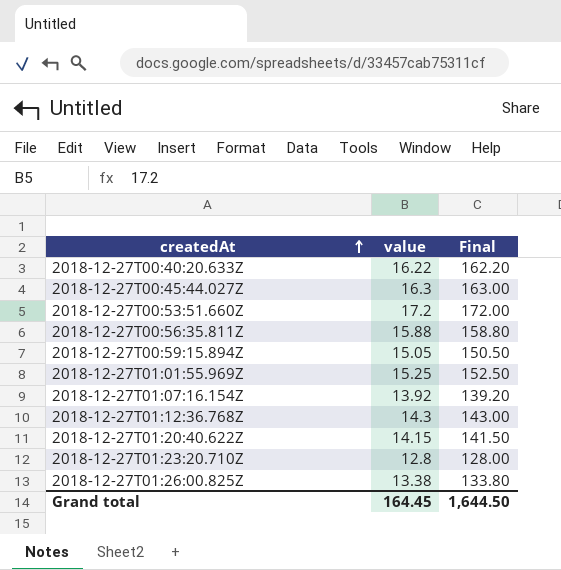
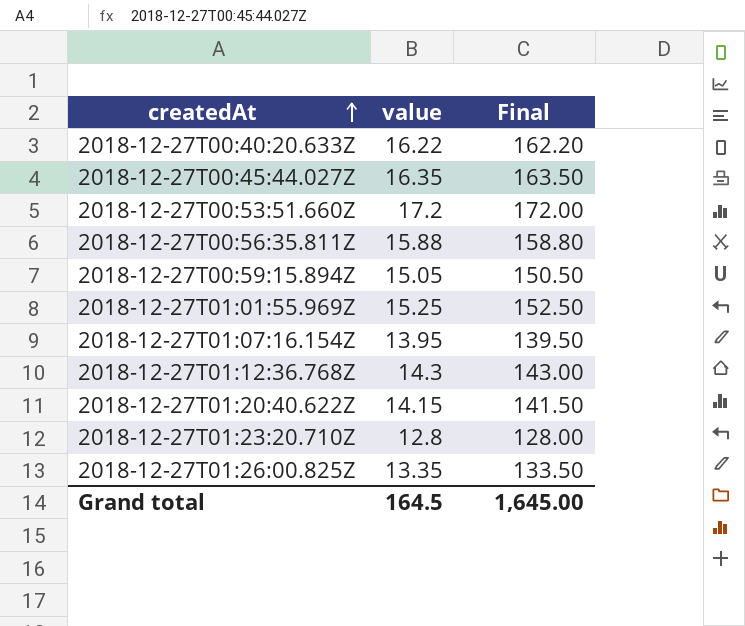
2018-12-27T00:45:44.027Z | value: 16.3 -> 16.35
2018-12-27T00:45:44.027Z | Final: 163.00 -> 163.50
2018-12-27T01:07:16.154Z | value: 13.92 -> 13.95
2018-12-27T01:07:16.154Z | Final: 139.20 -> 139.50
2018-12-27T01:26:00.825Z | value: 13.38 -> 13.35
2018-12-27T01:26:00.825Z | Final: 133.80 -> 133.50
Grand total | value: 164.45 -> 164.5
Grand total | Final: 1,644.50 -> 1,645.00

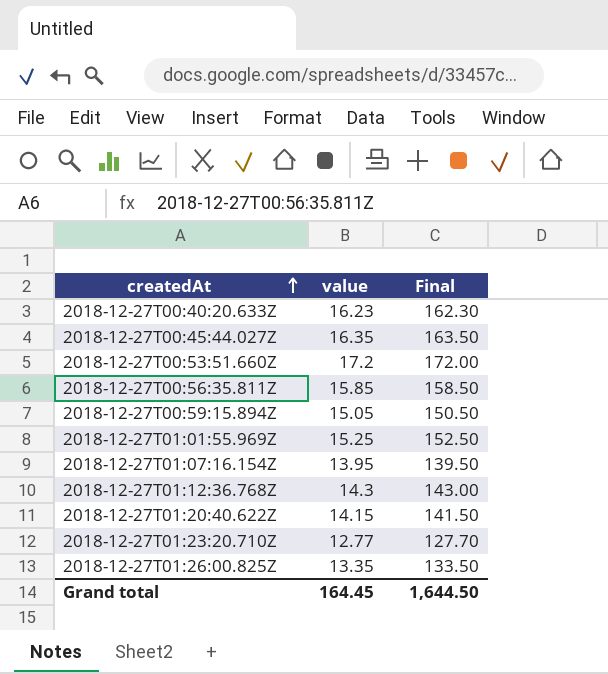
2018-12-27T00:40:20.633Z | value: 16.22 -> 16.23
2018-12-27T00:40:20.633Z | Final: 162.20 -> 162.30
2018-12-27T00:56:35.811Z | value: 15.88 -> 15.85
2018-12-27T00:56:35.811Z | Final: 158.80 -> 158.50
2018-12-27T01:23:20.710Z | value: 12.8 -> 12.77
2018-12-27T01:23:20.710Z | Final: 128.00 -> 127.70
Grand total | value: 164.5 -> 164.45
Grand total | Final: 1,645.00 -> 1,644.50

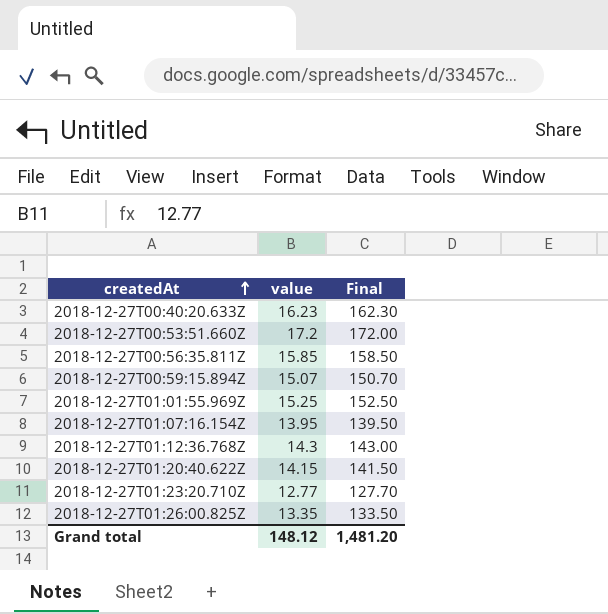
row 2018-12-27T00:45:44.027Z: 16.35 | 163.50 -> none
2018-12-27T00:59:15.894Z | value: 15.05 -> 15.07
2018-12-27T00:59:15.894Z | Final: 150.50 -> 150.70
Grand total | value: 164.45 -> 148.12
Grand total | Final: 1,644.50 -> 1,481.20

